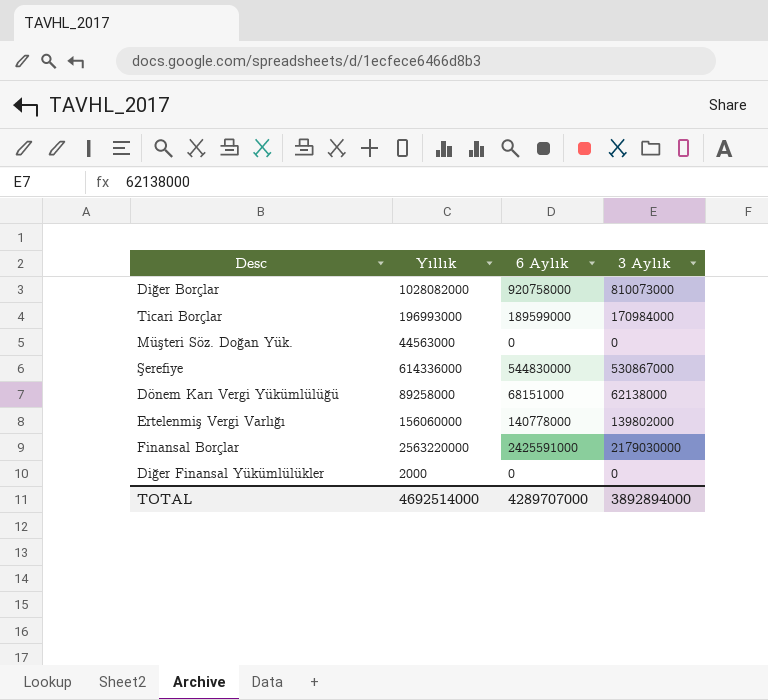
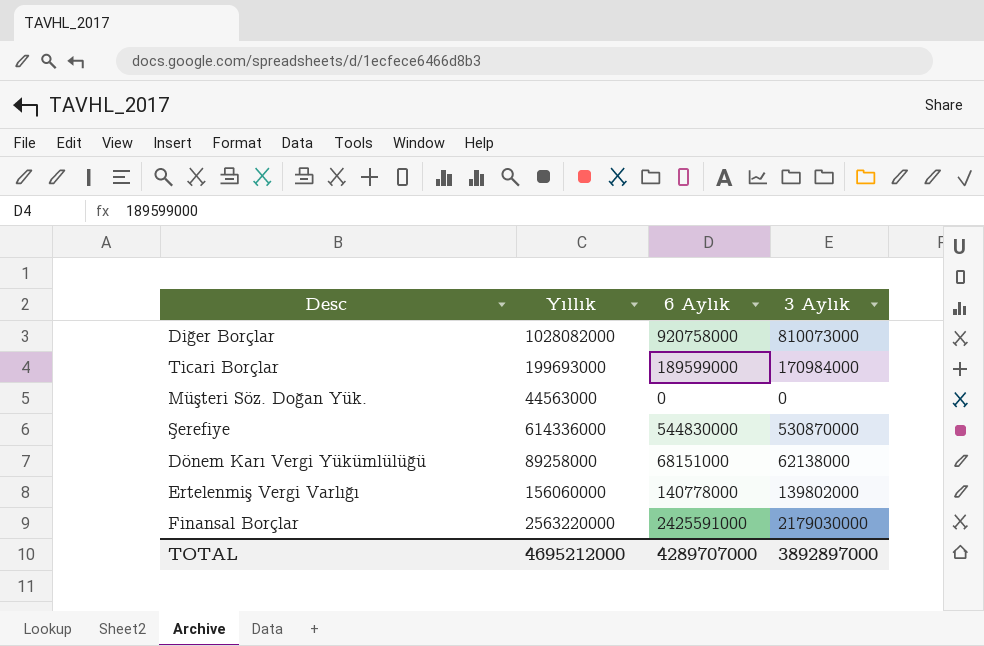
row Diğer Finansal Yükümlülükler: 2000 | 0 | 0 -> none
Ticari Borçlar | Yıllık: 196993000 -> 199693000
Şerefiye | 3 Aylık: 530867000 -> 530870000
TOTAL | Yıllık: 4692514000 -> 4695212000
TOTAL | 3 Aylık: 3892894000 -> 3892897000

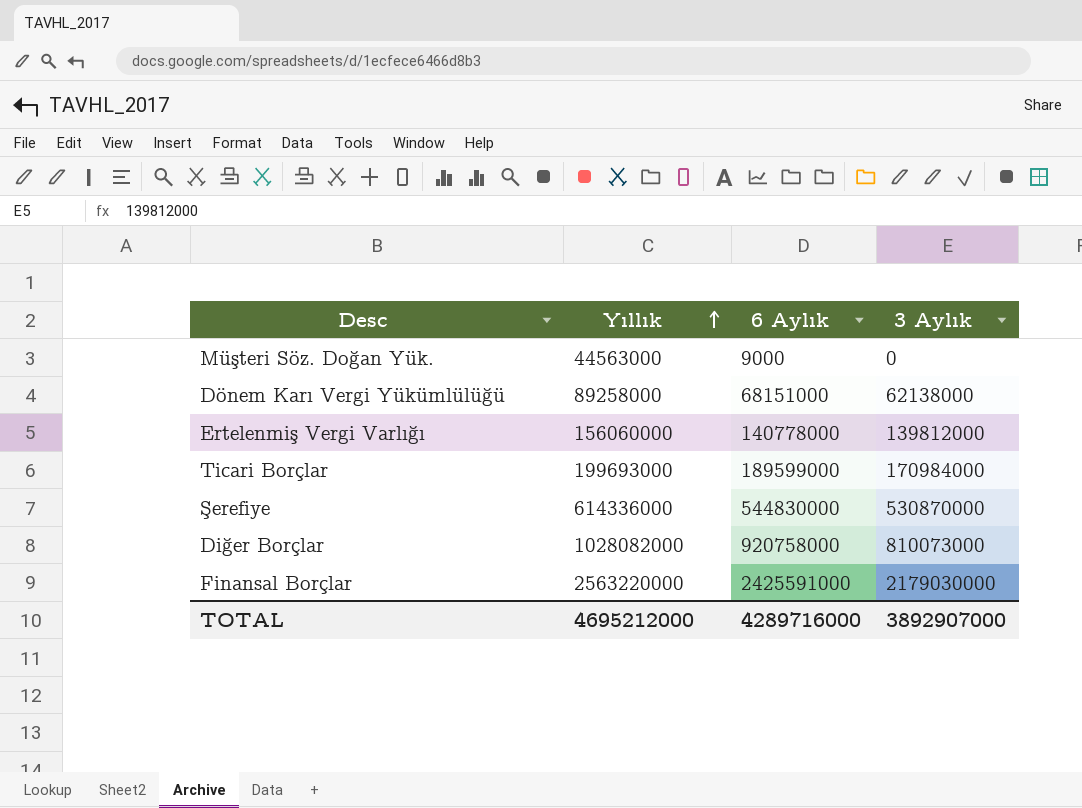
row order: none -> Yıllık ascending
Müşteri Söz. Doğan Yük. | 6 Aylık: 0 -> 9000
Ertelenmiş Vergi Varlığı | 3 Aylık: 139802000 -> 139812000
TOTAL | 6 Aylık: 4289707000 -> 4289716000
TOTAL | 3 Aylık: 3892897000 -> 3892907000

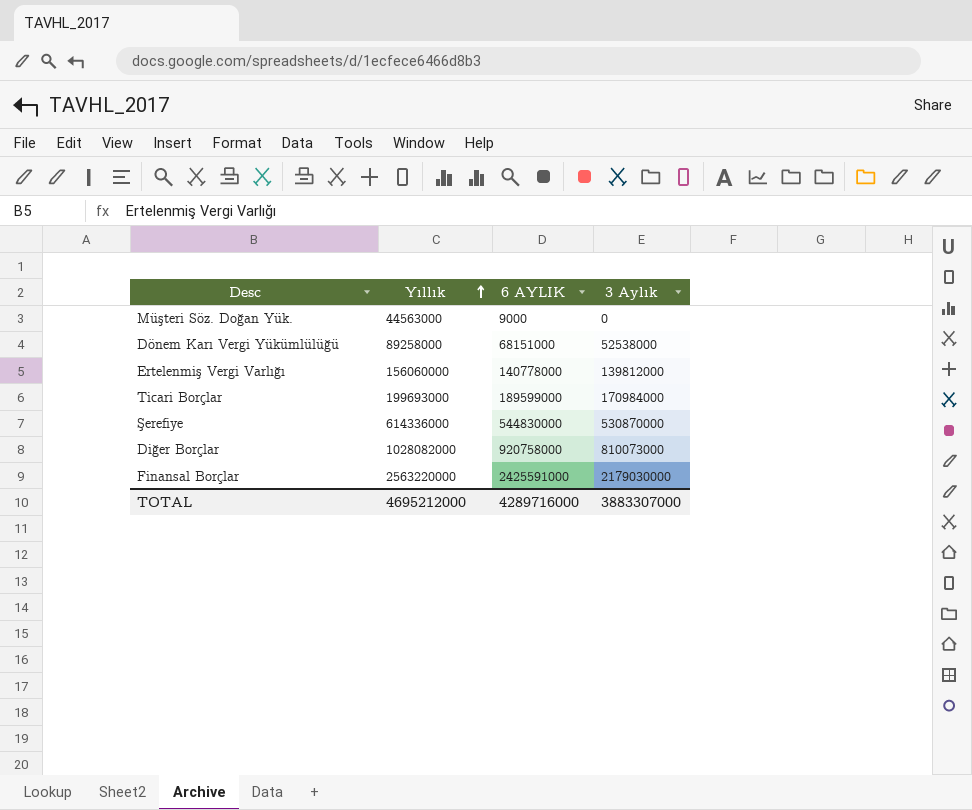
column name: 6 Aylık -> 6 AYLIK
Dönem Karı Vergi Yükümlülüğü | 3 Aylık: 62138000 -> 52538000
TOTAL | 3 Aylık: 3892907000 -> 3883307000

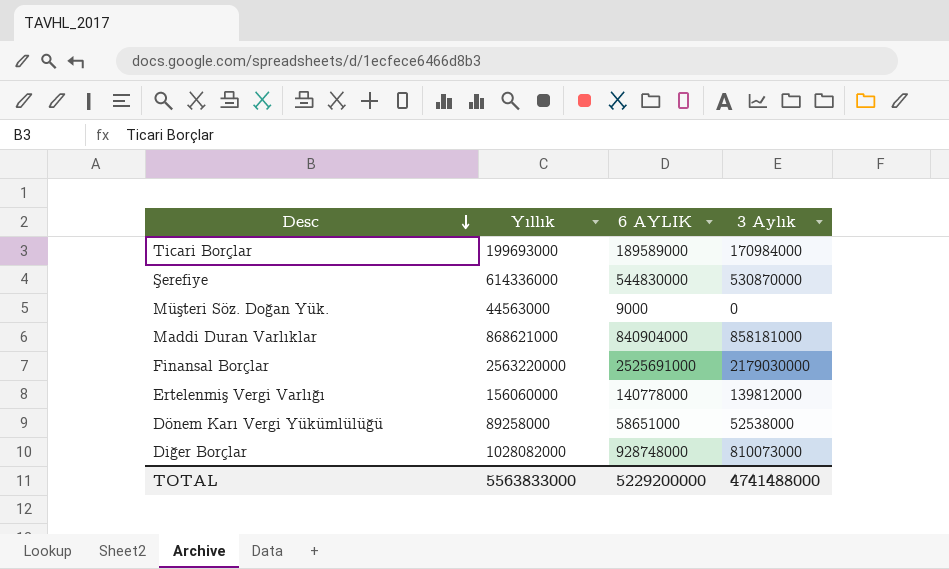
row order: Yıllık ascending -> Desc descending
Ticari Borçlar | 6 AYLIK: 189599000 -> 189589000
row Maddi Duran Varlıklar: none -> 868621000 | 840904000 | 858181000
Finansal Borçlar | 6 AYLIK: 2425591000 -> 2525691000
Dönem Karı Vergi Yükümlülüğü | 6 AYLIK: 68151000 -> 58651000
Diğer Borçlar | 6 AYLIK: 920758000 -> 928748000
TOTAL | Yıllık: 4695212000 -> 5563833000
TOTAL | 6 AYLIK: 4289716000 -> 5229200000
TOTAL | 3 Aylık: 3883307000 -> 4741488000

